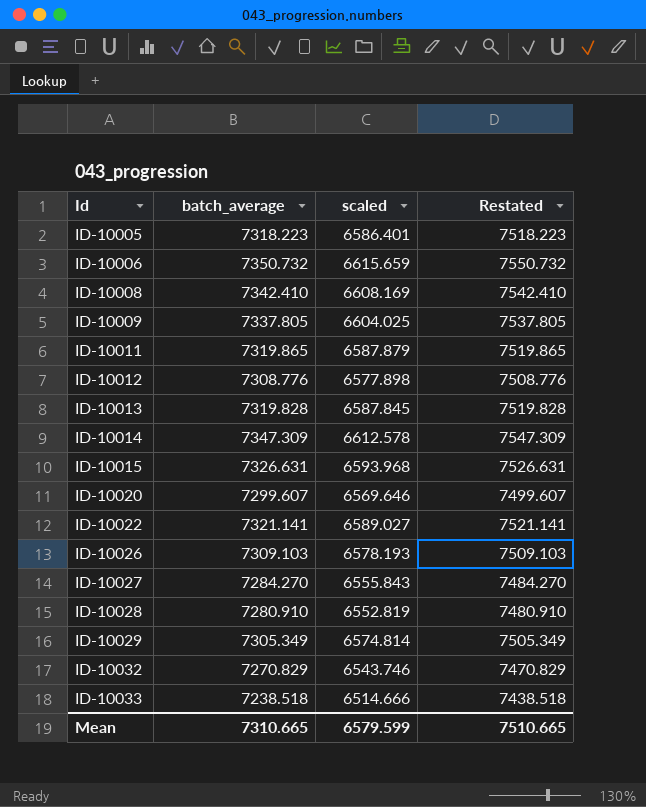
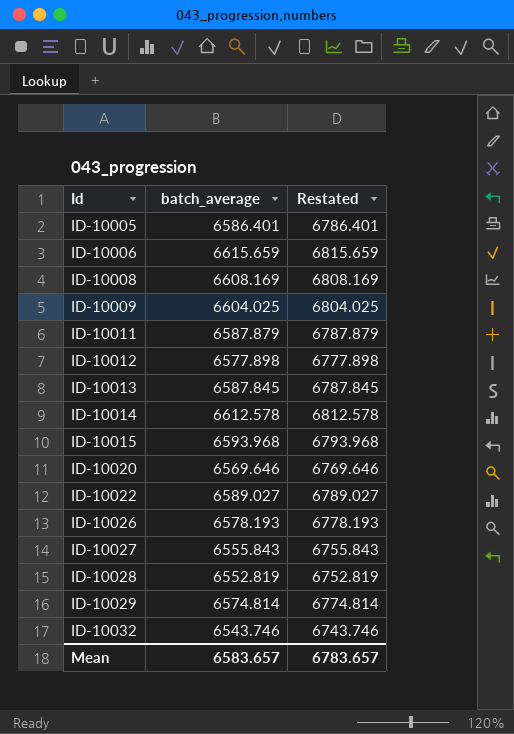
column scaled | formula: [batch_average] * 0.9 -> none
row ID-10033: 7238.518 | 6514.666 | 7438.518 -> none
ID-10005 | batch_average: 7318.223 -> 6586.401
ID-10005 | Restated: 7518.223 -> 6786.401
ID-10006 | batch_average: 7350.732 -> 6615.659
ID-10006 | Restated: 7550.732 -> 6815.659
ID-10008 | batch_average: 7342.410 -> 6608.169
ID-10008 | Restated: 7542.410 -> 6808.169
ID-10009 | batch_average: 7337.805 -> 6604.025
ID-10009 | Restated: 7537.805 -> 6804.025
ID-10011 | batch_average: 7319.865 -> 6587.879
ID-10011 | Restated: 7519.865 -> 6787.879
ID-10012 | batch_average: 7308.776 -> 6577.898
ID-10012 | Restated: 7508.776 -> 6777.898
ID-10013 | batch_average: 7319.828 -> 6587.845
ID-10013 | Restated: 7519.828 -> 6787.845
ID-10014 | batch_average: 7347.309 -> 6612.578
ID-10014 | Restated: 7547.309 -> 6812.578
ID-10015 | batch_average: 7326.631 -> 6593.968
ID-10015 | Restated: 7526.631 -> 6793.968
ID-10020 | batch_average: 7299.607 -> 6569.646
ID-10020 | Restated: 7499.607 -> 6769.646
ID-10022 | batch_average: 7321.141 -> 6589.027
ID-10022 | Restated: 7521.141 -> 6789.027
ID-10026 | batch_average: 7309.103 -> 6578.193
ID-10026 | Restated: 7509.103 -> 6778.193
ID-10027 | batch_average: 7284.270 -> 6555.843
ID-10027 | Restated: 7484.270 -> 6755.843
ID-10028 | batch_average: 7280.910 -> 6552.819
ID-10028 | Restated: 7480.910 -> 6752.819
ID-10029 | batch_average: 7305.349 -> 6574.814
ID-10029 | Restated: 7505.349 -> 6774.814
ID-10032 | batch_average: 7270.829 -> 6543.746
ID-10032 | Restated: 7470.829 -> 6743.746
Mean | batch_average: 7310.665 -> 6583.657
Mean | Restated: 7510.665 -> 6783.657

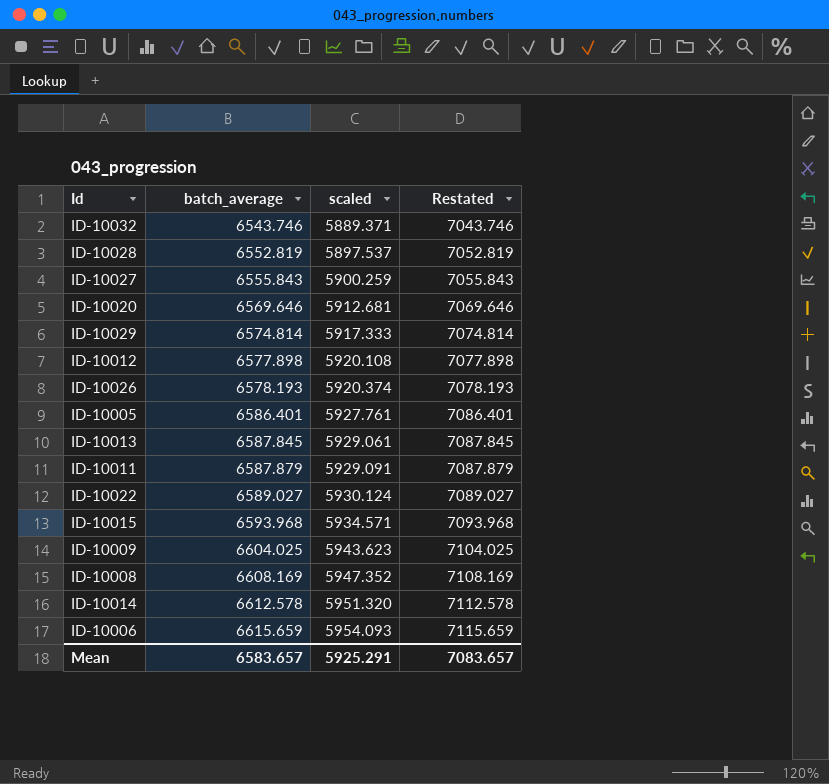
row order: Id ascending -> batch_average ascending
column scaled | formula: none -> [batch_average] * 0.9
column Restated | formula: [batch_average] + 200 -> [batch_average] + 500
Mean | Restated: 6783.657 -> 7083.657

